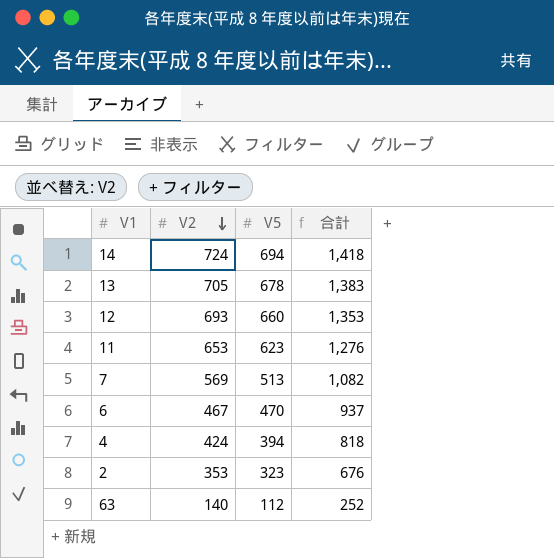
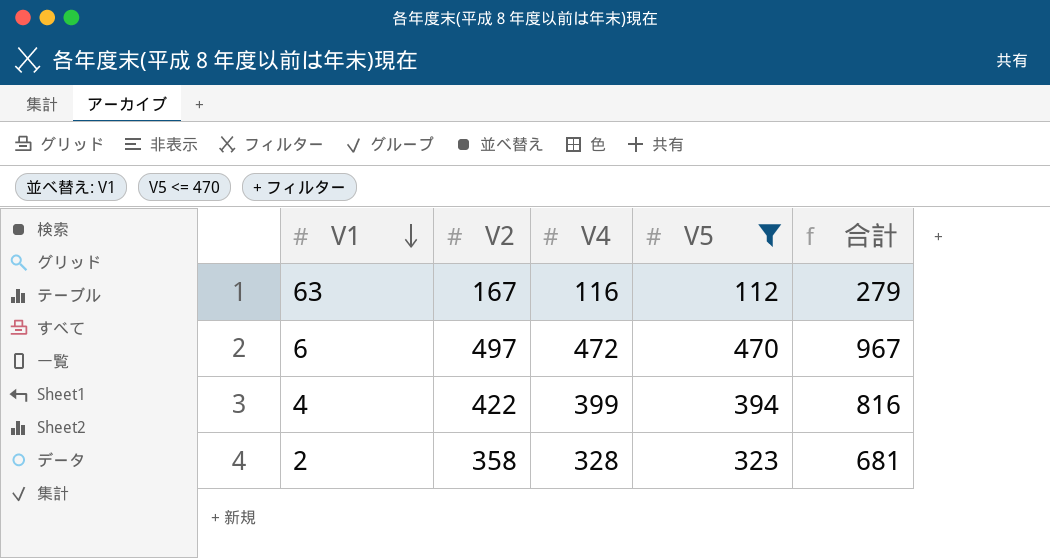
filter: none -> V5 <= 470
row order: V2 descending -> V1 descending
column V4 | position: none -> 3
63 | V2: 140 -> 167
63 | 合計: 252 -> 279
6 | V2: 467 -> 497
6 | 合計: 937 -> 967
4 | V2: 424 -> 422
4 | 合計: 818 -> 816
2 | V2: 353 -> 358
2 | 合計: 676 -> 681

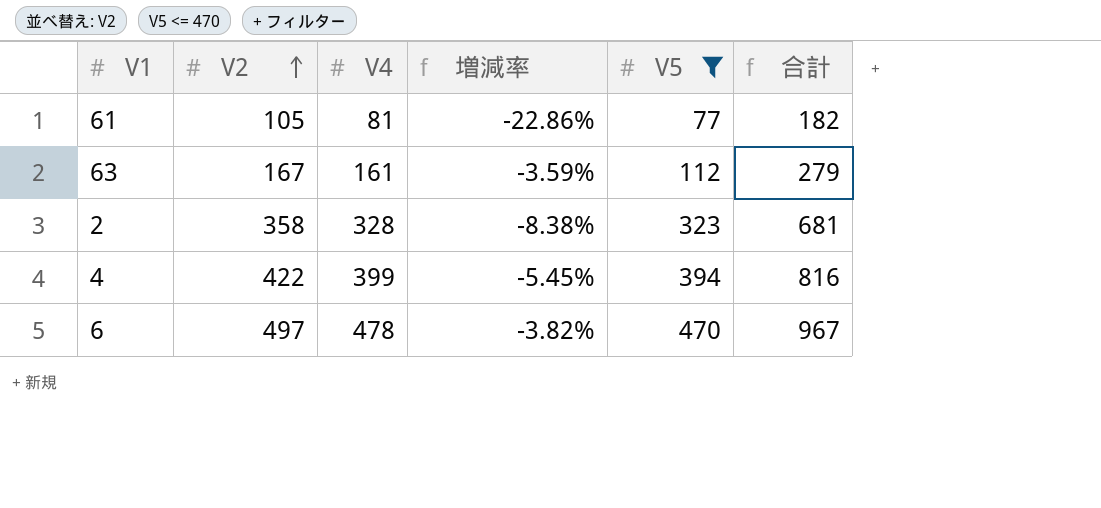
row order: V1 descending -> V2 ascending
column 増減率 | formula: none -> ([V4] - [V2]) / [V2]
row 61: none -> 105 | 81 | -22.86% | 77 | 182
63 | V4: 116 -> 161
6 | V4: 472 -> 478

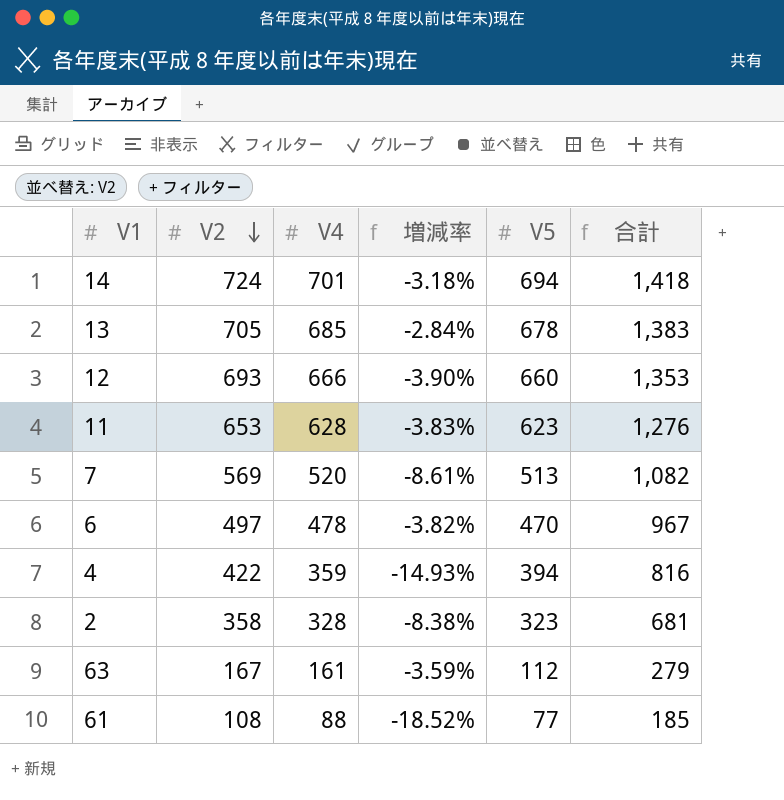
filter: V5 <= 470 -> none
row order: V2 ascending -> V2 descending
4 | V4: 399 -> 359
4 | 増減率: -5.45% -> -14.93%
61 | V2: 105 -> 108
61 | V4: 81 -> 88
61 | 増減率: -22.86% -> -18.52%
61 | 合計: 182 -> 185

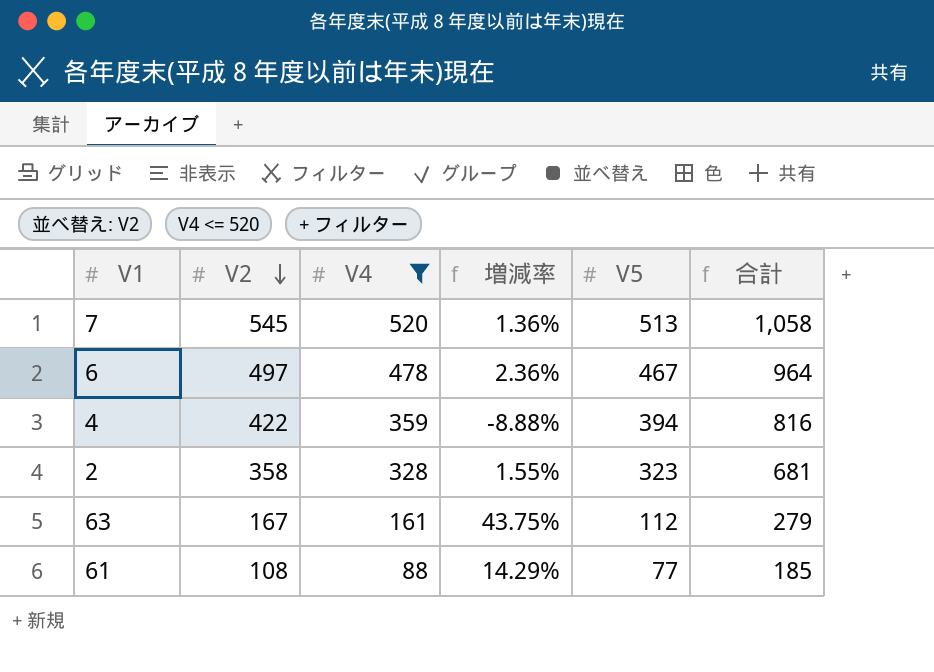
filter: none -> V4 <= 520
column 増減率 | formula: ([V4] - [V2]) / [V2] -> ([V4] - [V5]) / [V5]
7 | V2: 569 -> 545
7 | 合計: 1,082 -> 1,058
6 | V5: 470 -> 467
6 | 合計: 967 -> 964

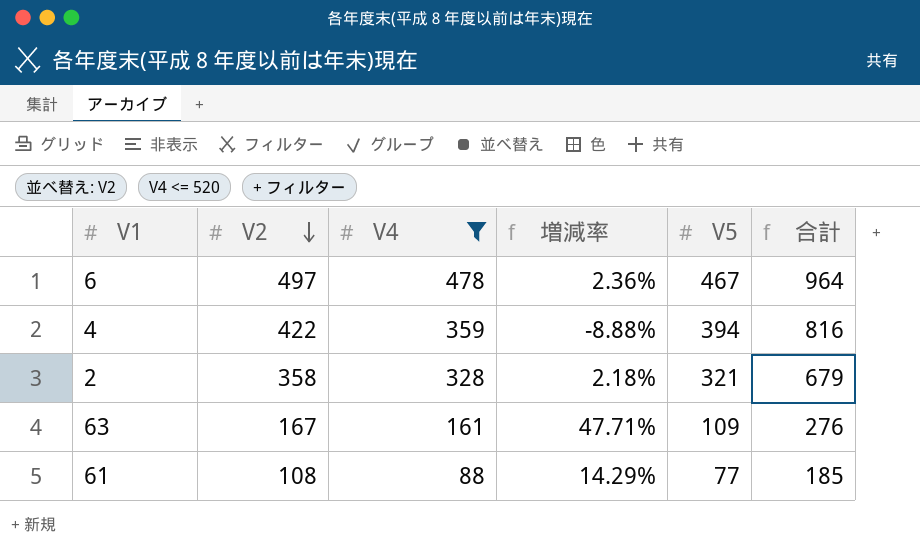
row 7: 545 | 520 | 1.36% | 513 | 1,058 -> none
2 | 増減率: 1.55% -> 2.18%
2 | V5: 323 -> 321
2 | 合計: 681 -> 679
63 | 増減率: 43.75% -> 47.71%
63 | V5: 112 -> 109
63 | 合計: 279 -> 276

